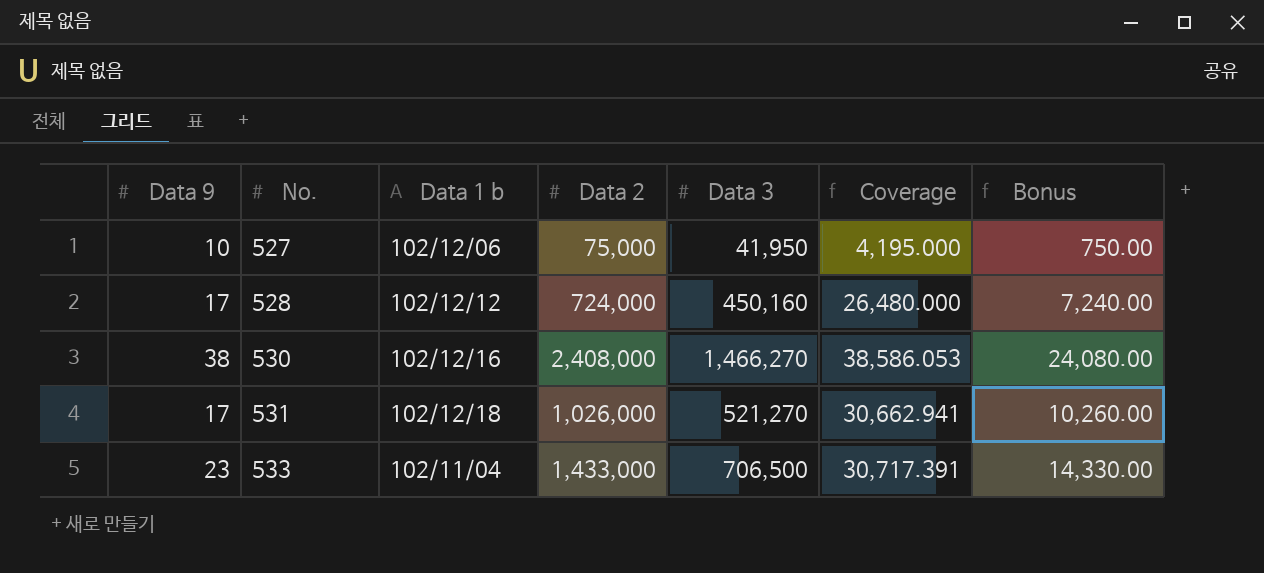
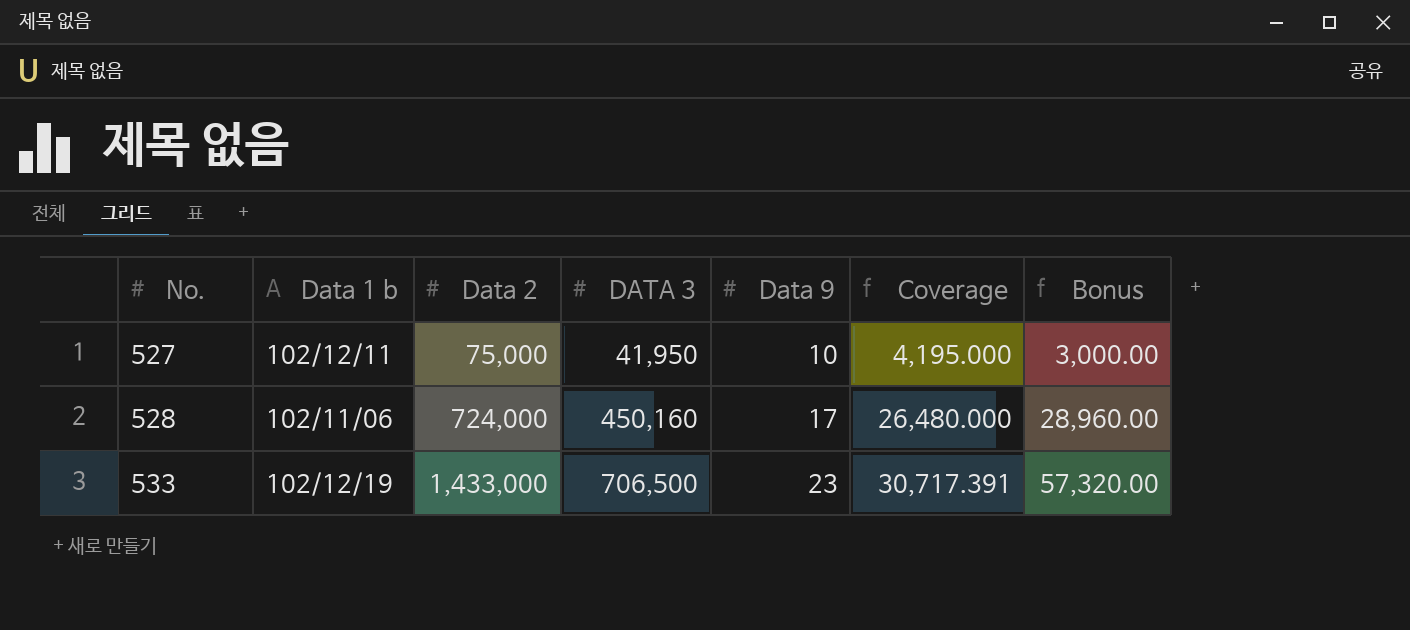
column name: Data 3 -> DATA 3
column Data 9 | position: 1 -> 5
column Bonus | formula: [Data 2] * 0.01 -> [Data 2] * 0.04
row 530: 38 | 102/12/16 | 2,408,000 | 1,466,270 | 38,586.053 | 24,080.00 -> none
row 531: 17 | 102/12/18 | 1,026,000 | 521,270 | 30,662.941 | 10,260.00 -> none
527 | Data 1 b: 102/12/06 -> 102/12/11
528 | Data 1 b: 102/12/12 -> 102/11/06
533 | Data 1 b: 102/11/04 -> 102/12/19

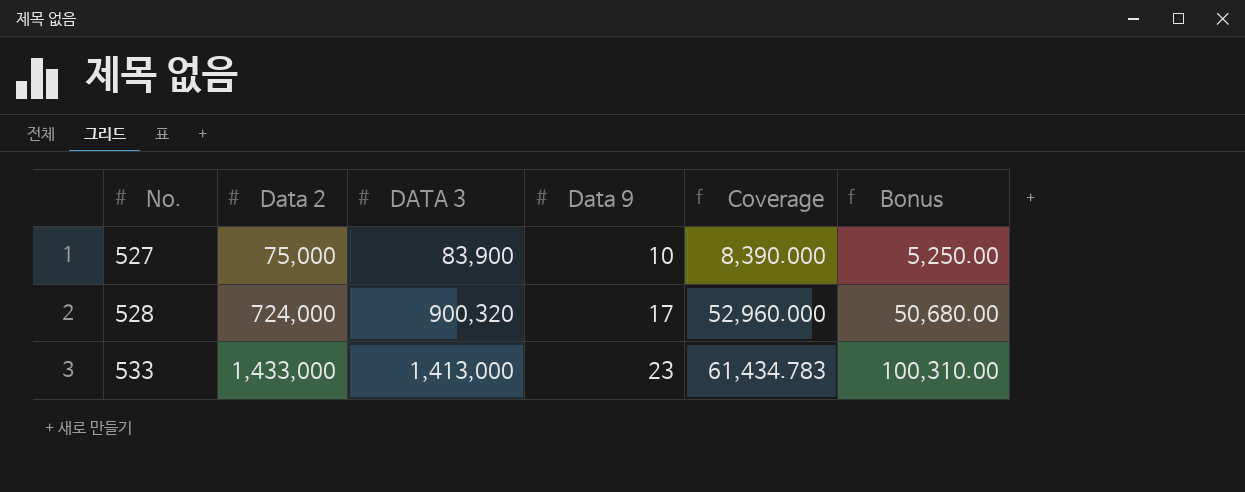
column Data 1 b | position: 2 -> none
column Bonus | formula: [Data 2] * 0.04 -> [Data 2] * 0.07
527 | DATA 3: 41,950 -> 83,900
527 | Coverage: 4,195.000 -> 8,390.000
528 | DATA 3: 450,160 -> 900,320
528 | Coverage: 26,480.000 -> 52,960.000
533 | DATA 3: 706,500 -> 1,413,000
533 | Coverage: 30,717.391 -> 61,434.783

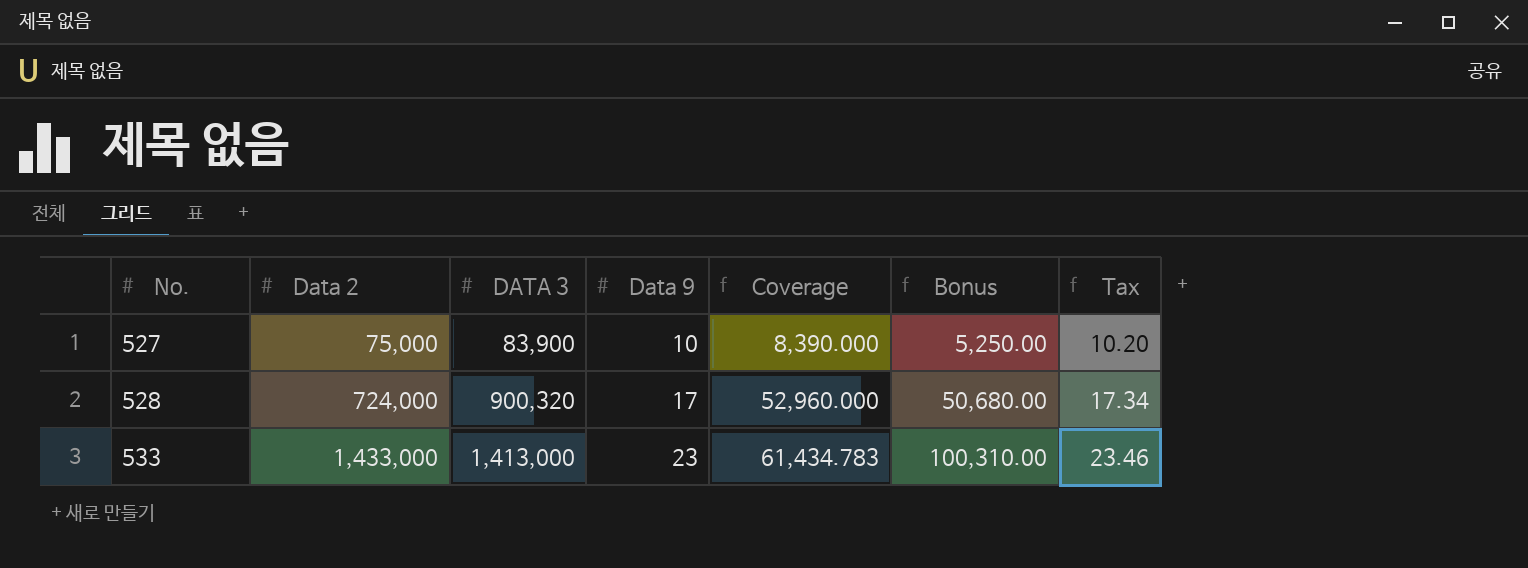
column Tax | formula: none -> [Data 9] * 1.02

